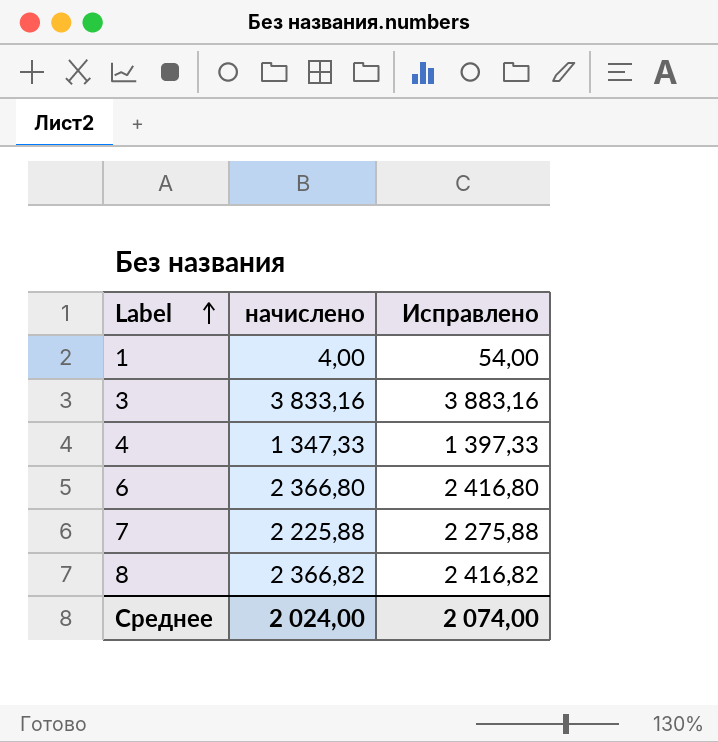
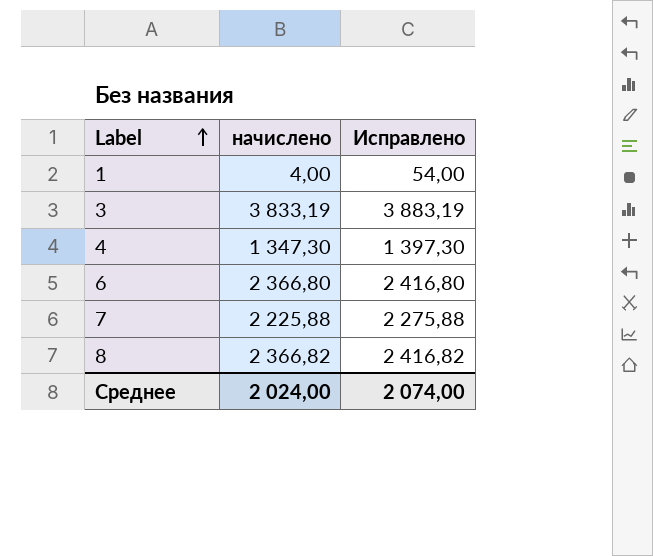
3 | начислено: 3 833,16 -> 3 833,19
3 | Исправлено: 3 883,16 -> 3 883,19
4 | начислено: 1 347,33 -> 1 347,30
4 | Исправлено: 1 397,33 -> 1 397,30

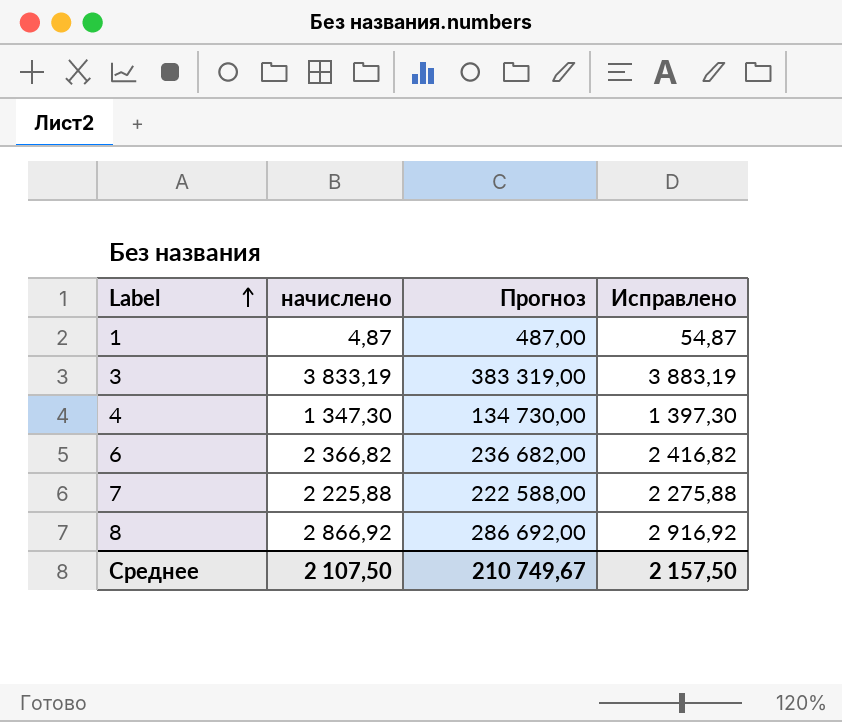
column Прогноз | formula: none -> [начислено] * 100
1 | начислено: 4,00 -> 4,87
1 | Исправлено: 54,00 -> 54,87
6 | начислено: 2 366,80 -> 2 366,82
6 | Исправлено: 2 416,80 -> 2 416,82
8 | начислено: 2 366,82 -> 2 866,92
8 | Исправлено: 2 416,82 -> 2 916,92
Среднее | начислено: 2 024,00 -> 2 107,50
Среднее | Исправлено: 2 074,00 -> 2 157,50

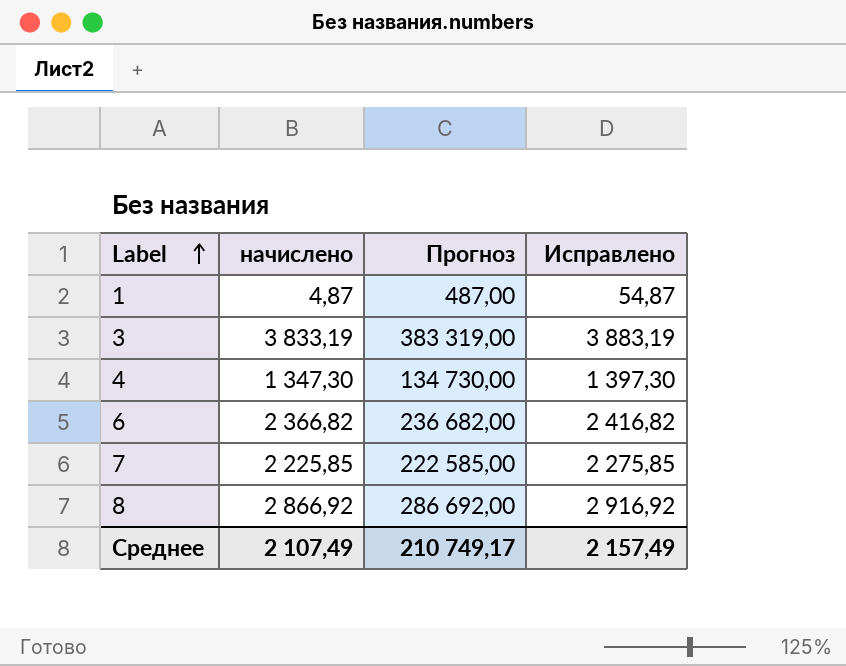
7 | начислено: 2 225,88 -> 2 225,85
7 | Прогноз: 222 588,00 -> 222 585,00
7 | Исправлено: 2 275,88 -> 2 275,85
Среднее | начислено: 2 107,50 -> 2 107,49
Среднее | Прогноз: 210 749,67 -> 210 749,17
Среднее | Исправлено: 2 157,50 -> 2 157,49

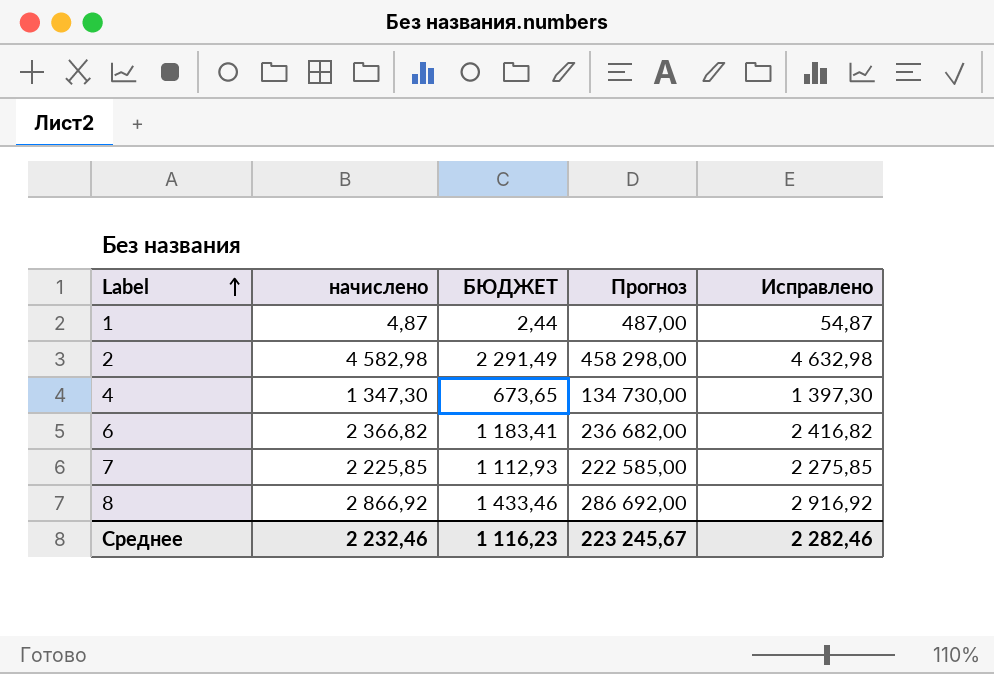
column БЮДЖЕТ | formula: none -> [начислено] * 0,5
row 3: 3 833,19 | 383 319,00 | 3 883,19 -> none
row 2: none -> 4 582,98 | 2 291,49 | 458 298,00 | 4 632,98
Среднее | начислено: 2 107,49 -> 2 232,46
Среднее | Прогноз: 210 749,17 -> 223 245,67
Среднее | Исправлено: 2 157,49 -> 2 282,46

